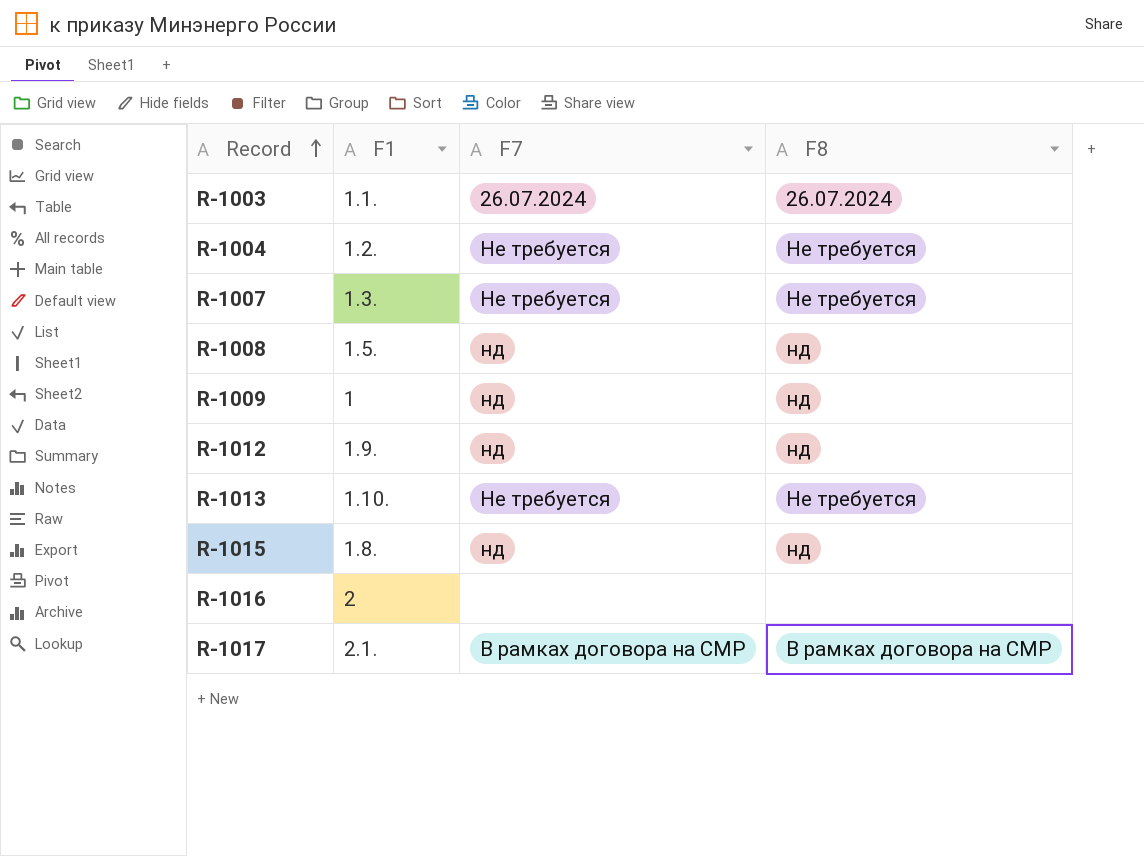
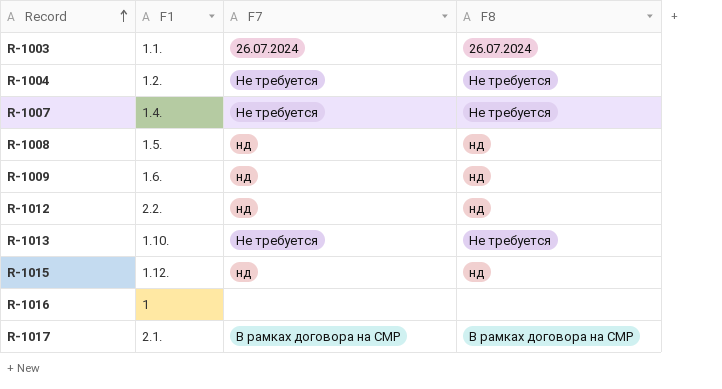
R-1007 | F1: 1.3. -> 1.4.
R-1009 | F1: 1 -> 1.6.
R-1012 | F1: 1.9. -> 2.2.
R-1015 | F1: 1.8. -> 1.12.
R-1016 | F1: 2 -> 1

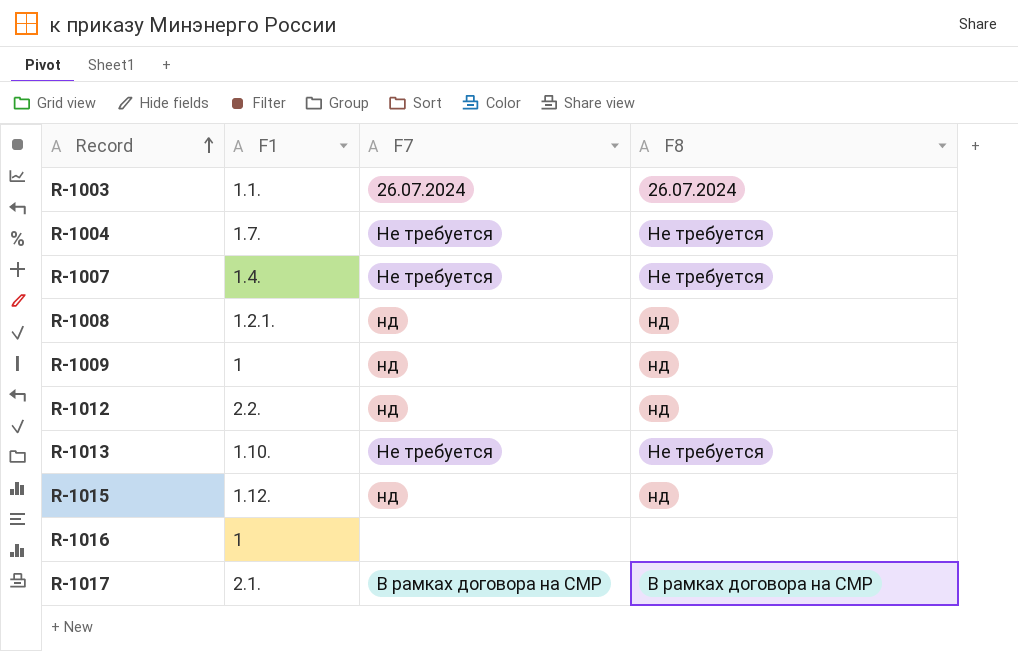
R-1004 | F1: 1.2. -> 1.7.
R-1008 | F1: 1.5. -> 1.2.1.
R-1009 | F1: 1.6. -> 1

